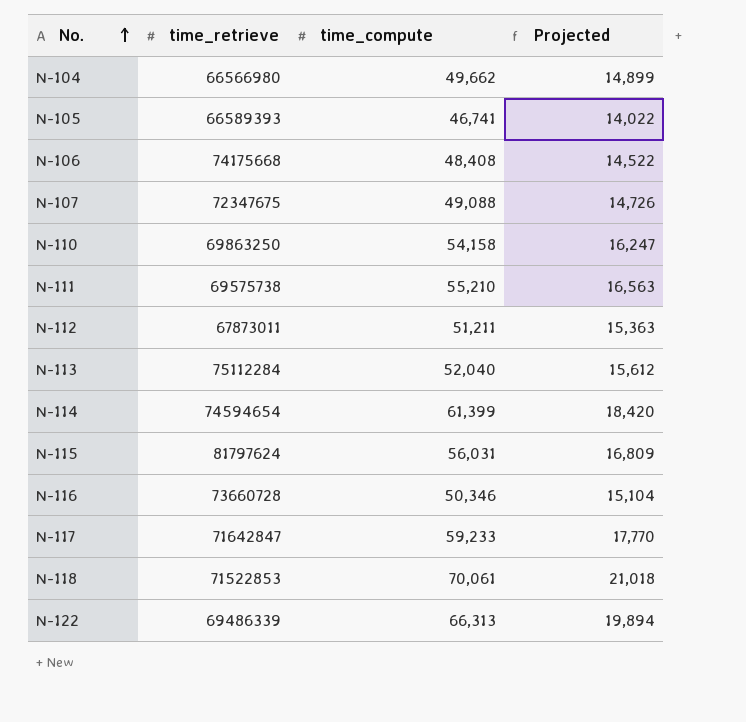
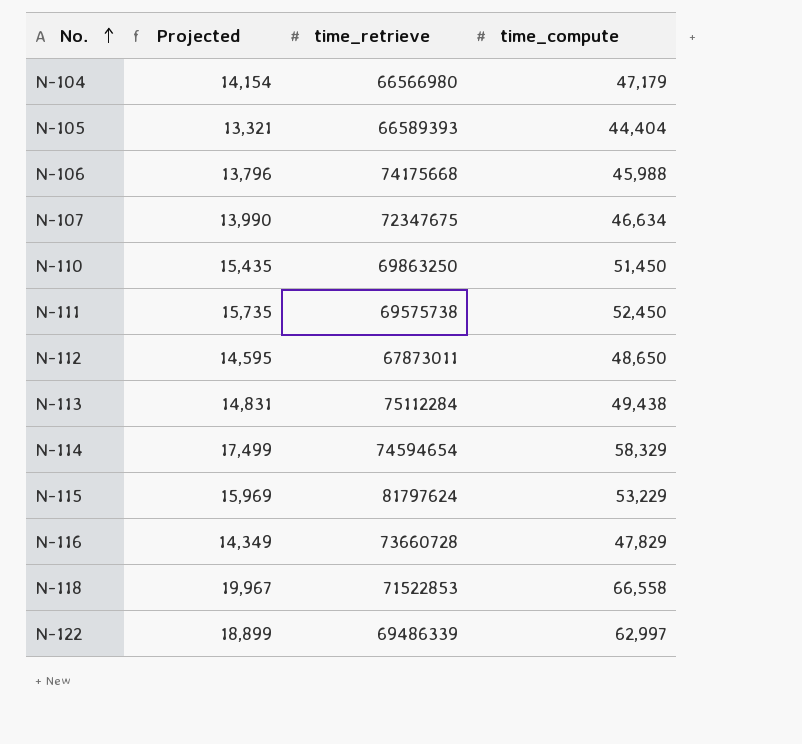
column Projected | position: 4 -> 2
row N-117: 71642847 | 59,233 | 17,770 -> none
N-104 | Projected: 14,899 -> 14,154
N-104 | time_compute: 49,662 -> 47,179
N-105 | Projected: 14,022 -> 13,321
N-105 | time_compute: 46,741 -> 44,404
N-106 | Projected: 14,522 -> 13,796
N-106 | time_compute: 48,408 -> 45,988
N-107 | Projected: 14,726 -> 13,990
N-107 | time_compute: 49,088 -> 46,634
N-110 | Projected: 16,247 -> 15,435
N-110 | time_compute: 54,158 -> 51,450
N-111 | Projected: 16,563 -> 15,735
N-111 | time_compute: 55,210 -> 52,450
N-112 | Projected: 15,363 -> 14,595
N-112 | time_compute: 51,211 -> 48,650
N-113 | Projected: 15,612 -> 14,831
N-113 | time_compute: 52,040 -> 49,438
N-114 | Projected: 18,420 -> 17,499
N-114 | time_compute: 61,399 -> 58,329
N-115 | Projected: 16,809 -> 15,969
N-115 | time_compute: 56,031 -> 53,229
N-116 | Projected: 15,104 -> 14,349
N-116 | time_compute: 50,346 -> 47,829
N-118 | Projected: 21,018 -> 19,967
N-118 | time_compute: 70,061 -> 66,558
N-122 | Projected: 19,894 -> 18,899
N-122 | time_compute: 66,313 -> 62,997

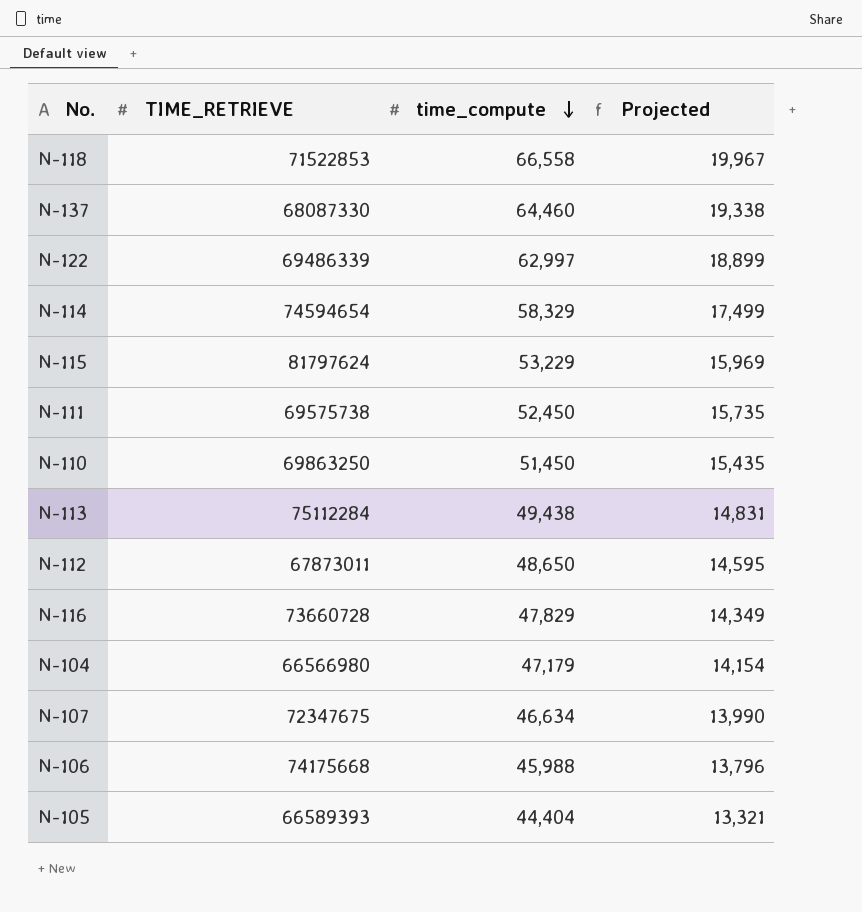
row order: No. ascending -> time_compute descending
column name: time_retrieve -> TIME_RETRIEVE
column Projected | position: 2 -> 4
row N-137: none -> 68087330 | 64,460 | 19,338

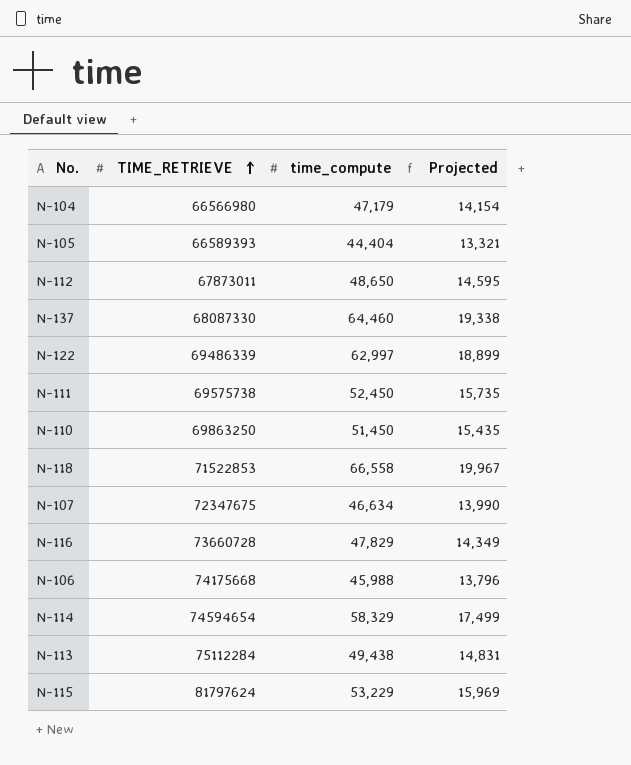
row order: time_compute descending -> TIME_RETRIEVE ascending

